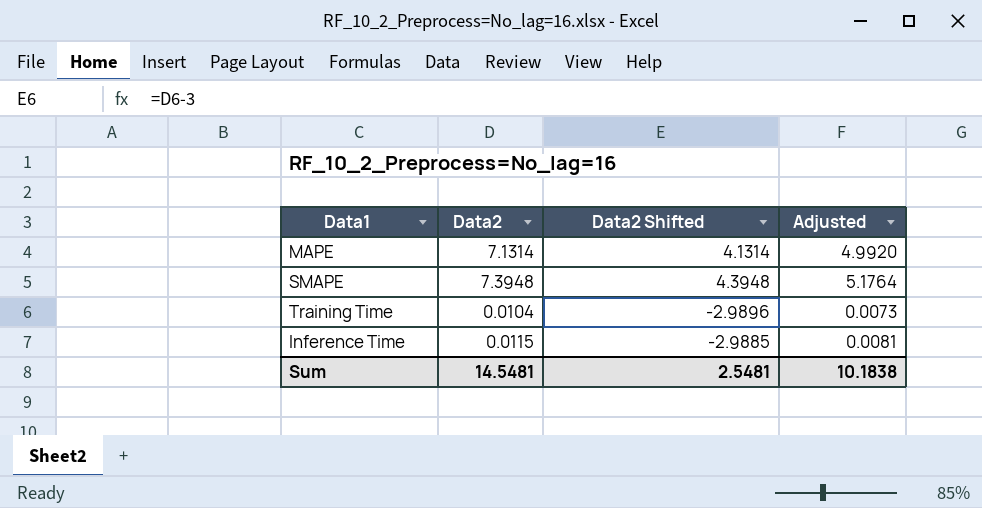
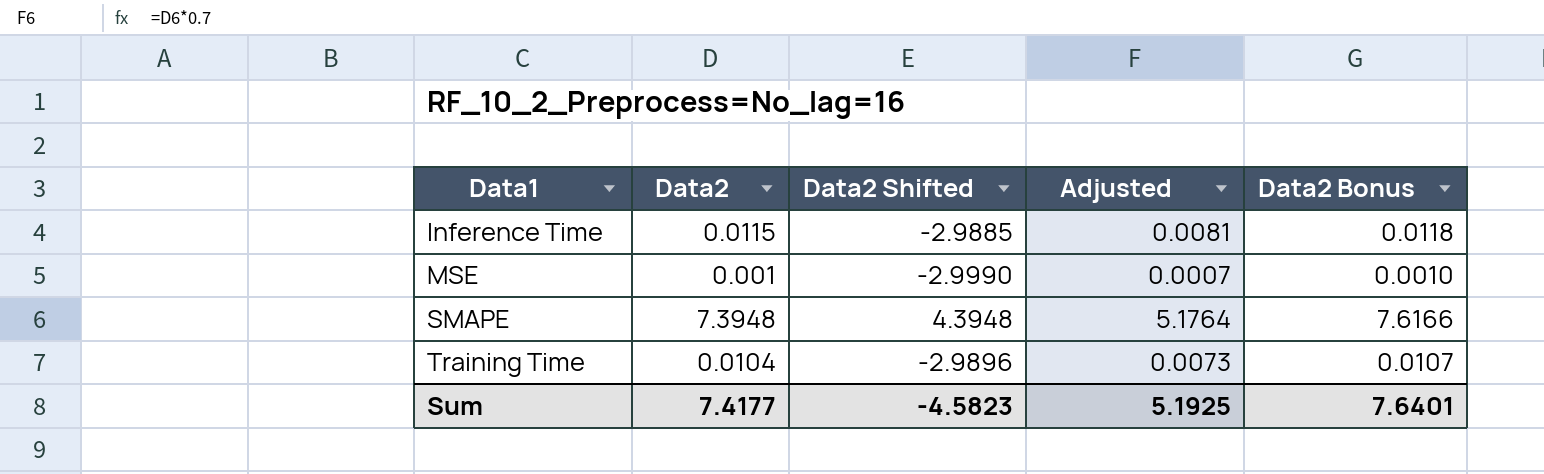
row order: none -> Data1 ascending
column Data2 Bonus | formula: none -> [Data2] * 1.03
row MAPE: 7.1314 | 4.1314 | 4.9920 -> none
row MSE: none -> 0.001 | -2.9990 | 0.0007 | 0.0010
Sum | Data2: 14.5481 -> 7.4177
Sum | Data2 Shifted: 2.5481 -> -4.5823
Sum | Adjusted: 10.1838 -> 5.1925

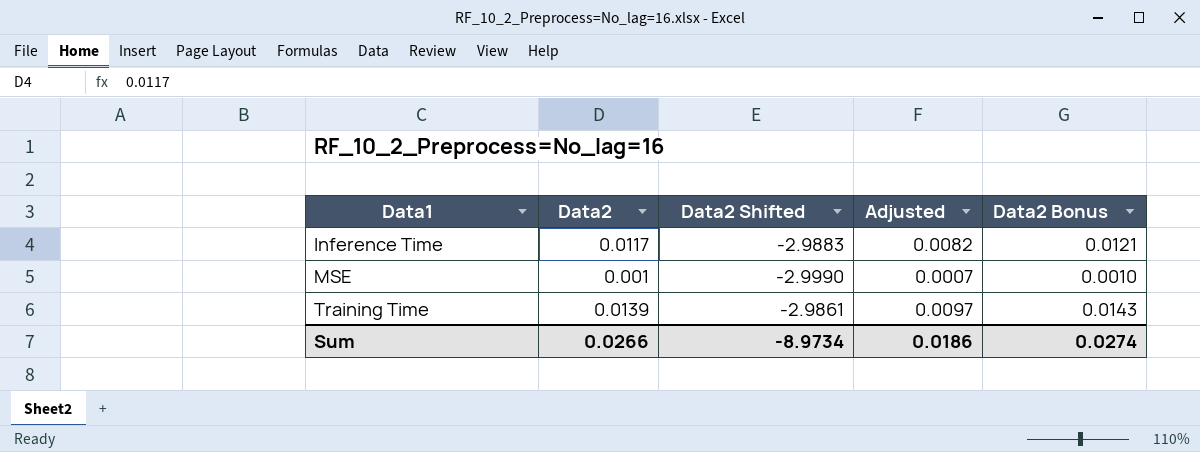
row SMAPE: 7.3948 | 4.3948 | 5.1764 | 7.6166 -> none
Inference Time | Data2: 0.0115 -> 0.0117
Inference Time | Data2 Shifted: -2.9885 -> -2.9883
Inference Time | Adjusted: 0.0081 -> 0.0082
Inference Time | Data2 Bonus: 0.0118 -> 0.0121
Training Time | Data2: 0.0104 -> 0.0139
Training Time | Data2 Shifted: -2.9896 -> -2.9861
Training Time | Adjusted: 0.0073 -> 0.0097
Training Time | Data2 Bonus: 0.0107 -> 0.0143
Sum | Data2: 7.4177 -> 0.0266
Sum | Data2 Shifted: -4.5823 -> -8.9734
Sum | Adjusted: 5.1925 -> 0.0186
Sum | Data2 Bonus: 7.6401 -> 0.0274

